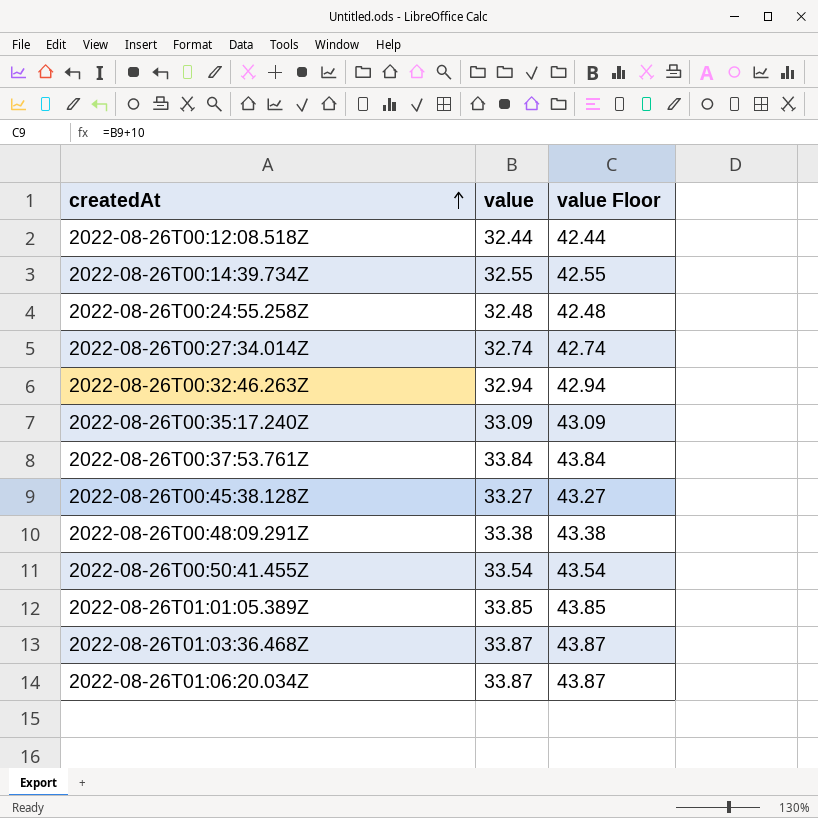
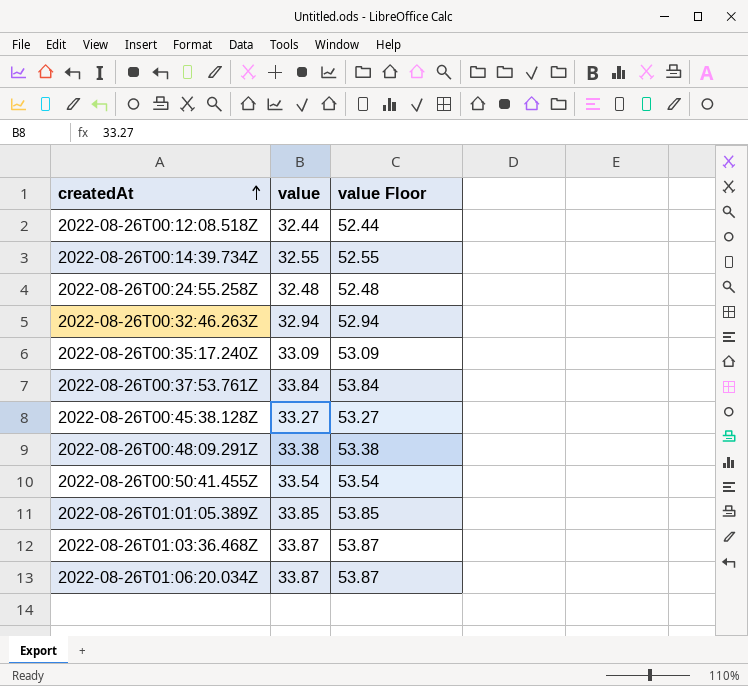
column value Floor | formula: [value] + 10 -> [value] + 20
row 2022-08-26T00:27:34.014Z: 32.74 | 42.74 -> none

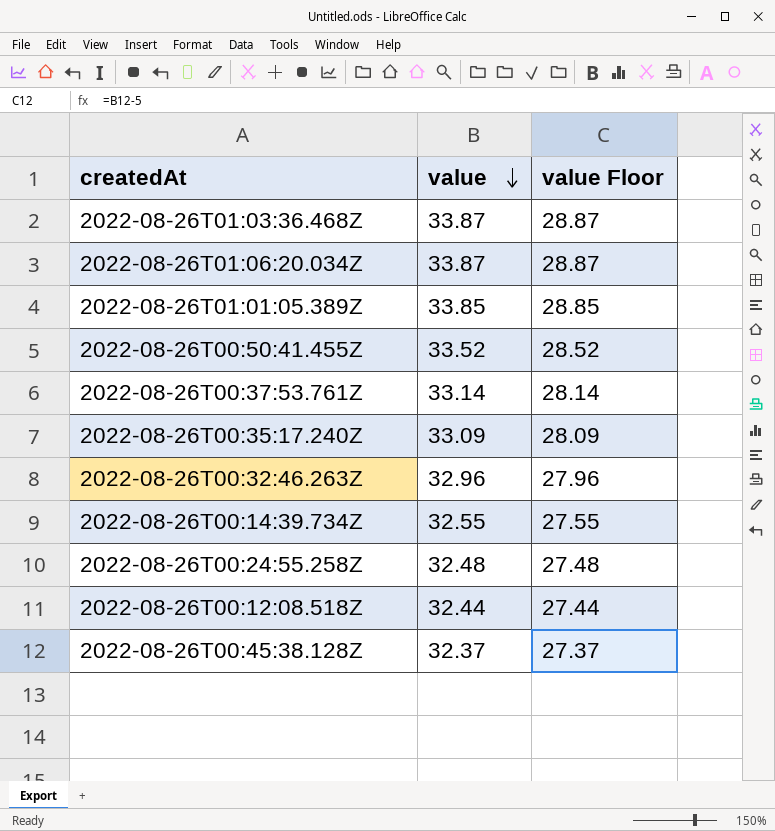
row order: createdAt ascending -> value descending
column value Floor | formula: [value] + 20 -> [value] - 5
row 2022-08-26T00:48:09.291Z: 33.38 | 53.38 -> none
2022-08-26T00:50:41.455Z | value: 33.54 -> 33.52
2022-08-26T00:37:53.761Z | value: 33.84 -> 33.14
2022-08-26T00:32:46.263Z | value: 32.94 -> 32.96
2022-08-26T00:45:38.128Z | value: 33.27 -> 32.37

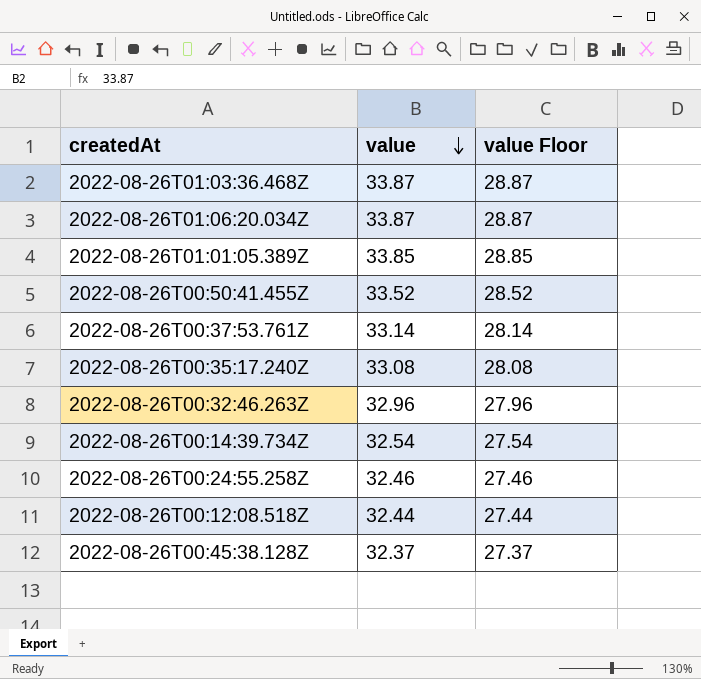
2022-08-26T00:35:17.240Z | value: 33.09 -> 33.08
2022-08-26T00:35:17.240Z | value Floor: 28.09 -> 28.08
2022-08-26T00:14:39.734Z | value: 32.55 -> 32.54
2022-08-26T00:14:39.734Z | value Floor: 27.55 -> 27.54
2022-08-26T00:24:55.258Z | value: 32.48 -> 32.46
2022-08-26T00:24:55.258Z | value Floor: 27.48 -> 27.46

